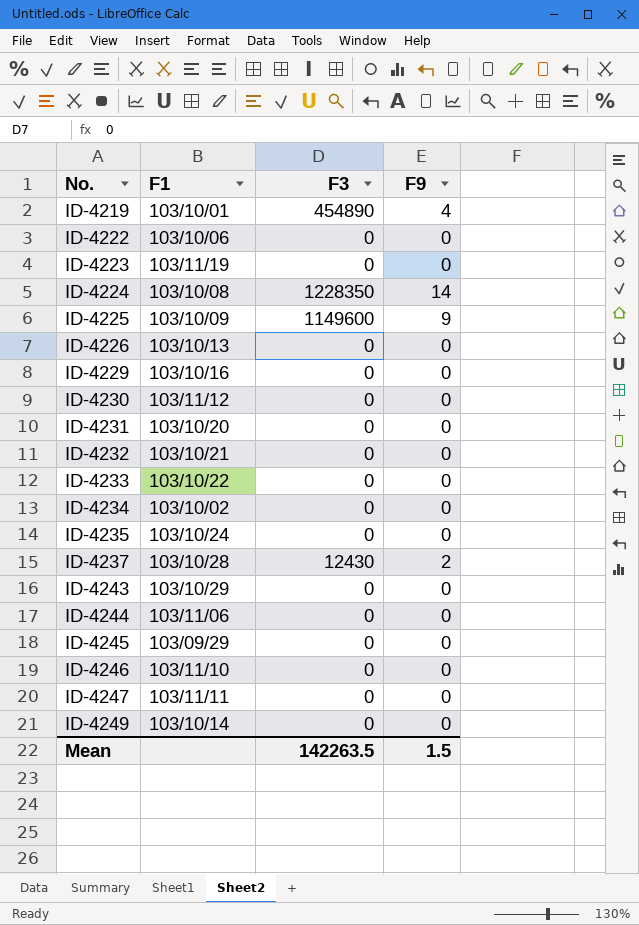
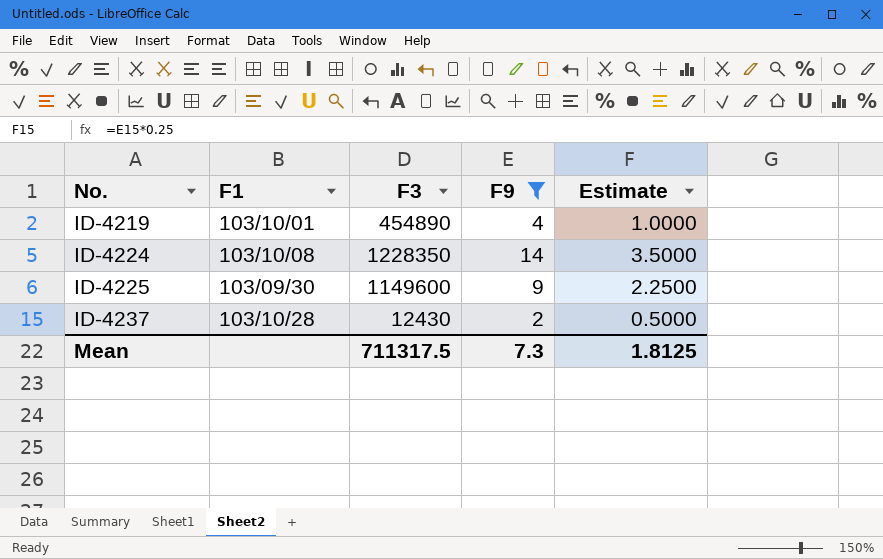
filter: none -> F9 != 0
column Estimate | formula: none -> [F9] * 0.25
ID-4225 | F1: 103/10/09 -> 103/09/30
Mean | F3: 142263.5 -> 711317.5
Mean | F9: 1.5 -> 7.3

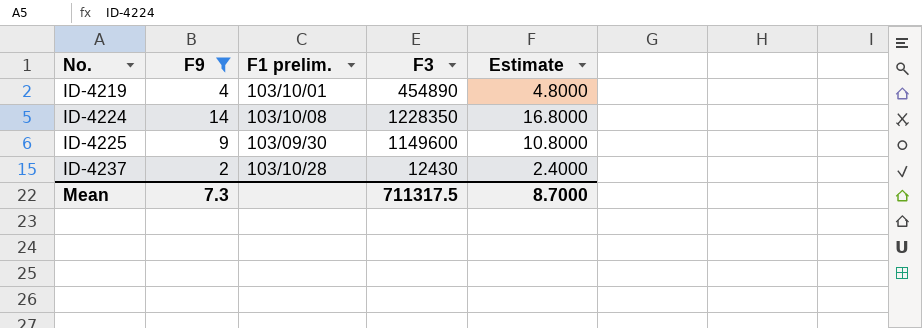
column F9 | position: 4 -> 2
column name: F1 -> F1 prelim.
column Estimate | formula: [F9] * 0.25 -> [F9] * 1.2
Mean | Estimate: 1.8125 -> 8.7000

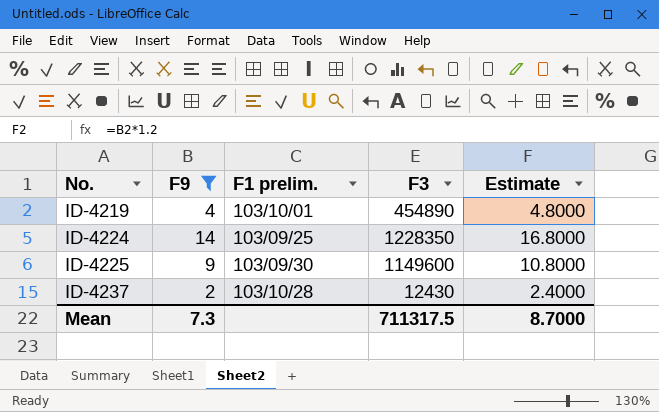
ID-4224 | F1 prelim.: 103/10/08 -> 103/09/25

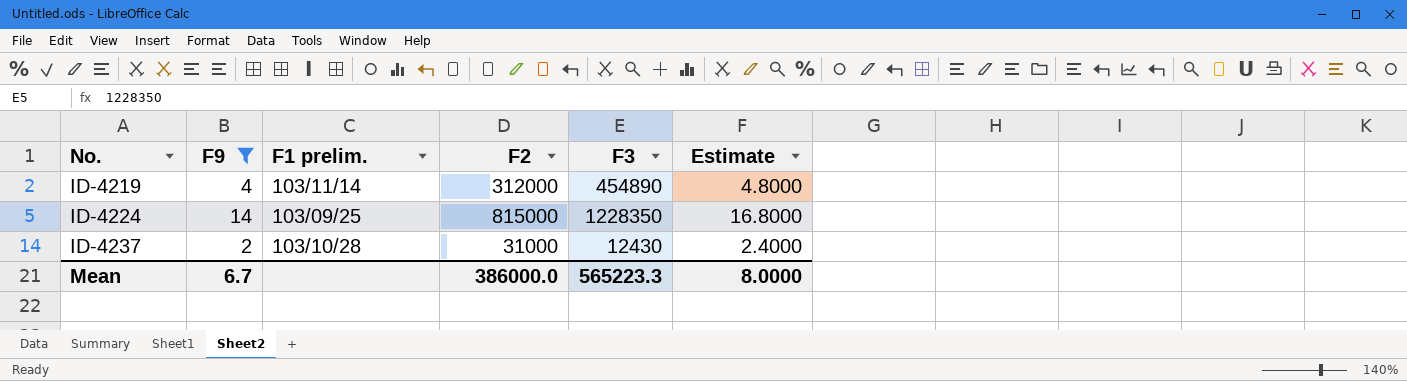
column F2 | position: none -> 4
row ID-4225: 9 | 103/09/30 | 1149600 | 10.8000 -> none
ID-4219 | F1 prelim.: 103/10/01 -> 103/11/14
Mean | F9: 7.3 -> 6.7
Mean | F3: 711317.5 -> 565223.3
Mean | Estimate: 8.7000 -> 8.0000

